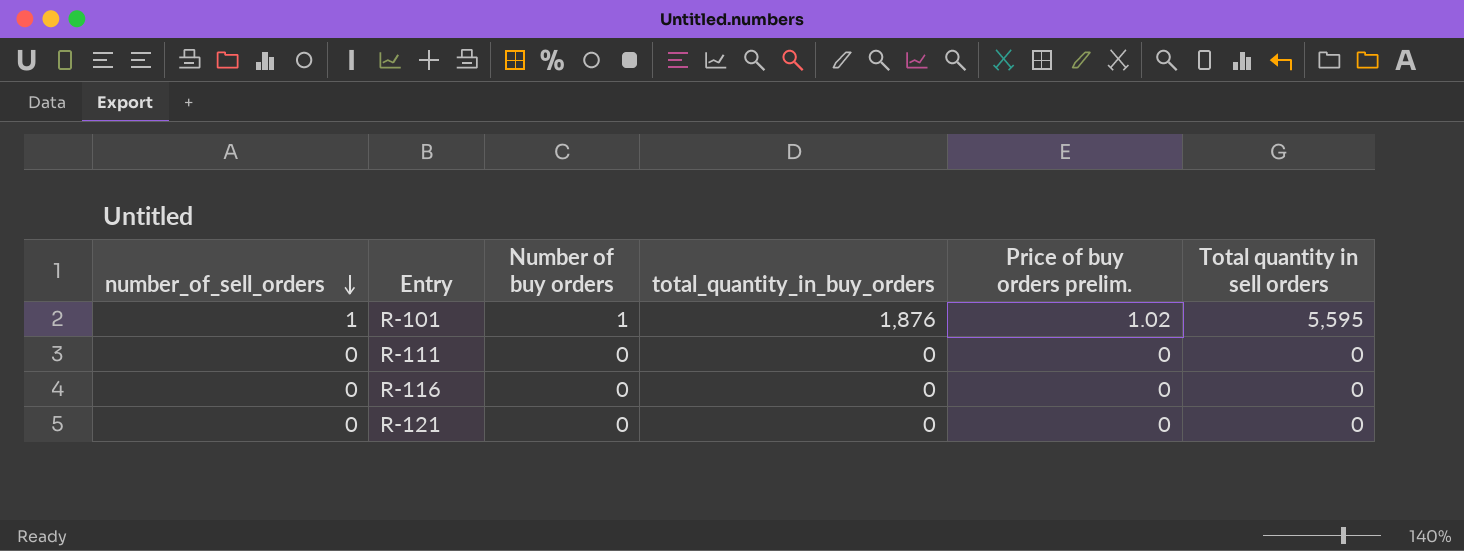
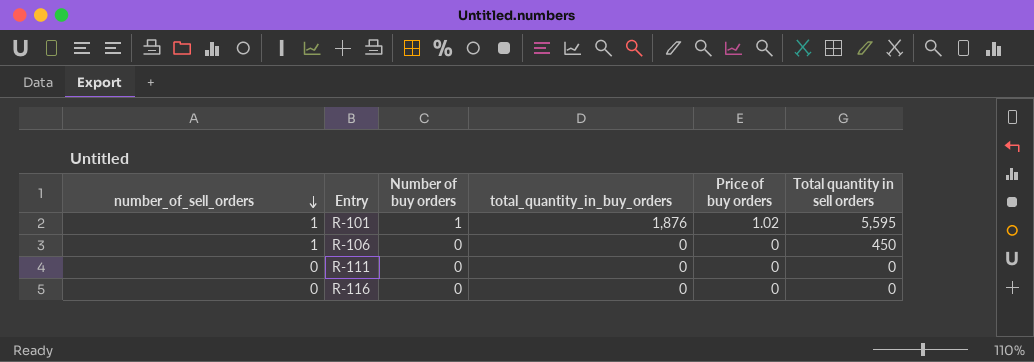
column name: Price of buy orders prelim. -> Price of buy orders
row R-121: 0 | 0 | 0 | 0 | 0 -> none
row R-106: none -> 1 | 0 | 0 | 0 | 450

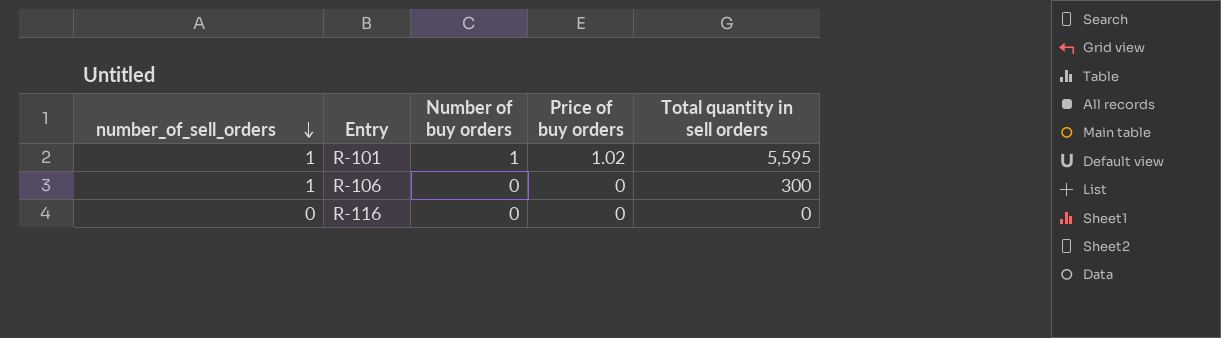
column total_quantity_in_buy_orders | position: 4 -> none
row R-111: 0 | 0 | 0 | 0 | 0 -> none
R-106 | Total quantity in sell orders: 450 -> 300

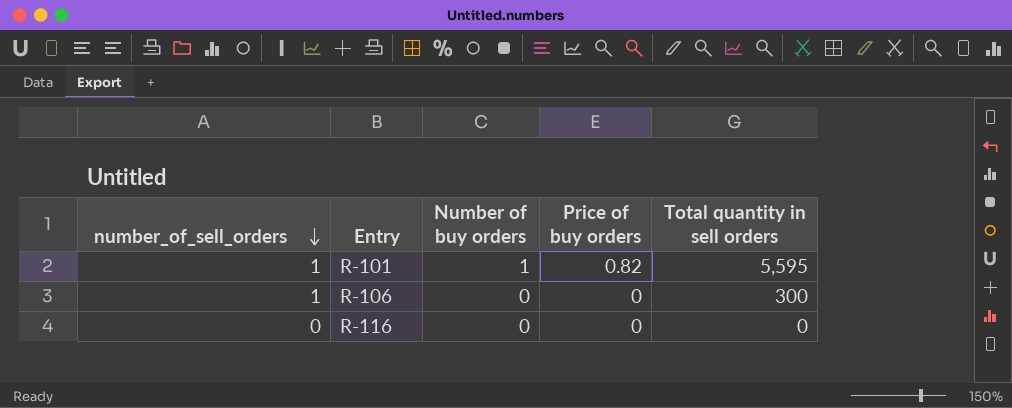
R-101 | Price of buy orders: 1.02 -> 0.82

